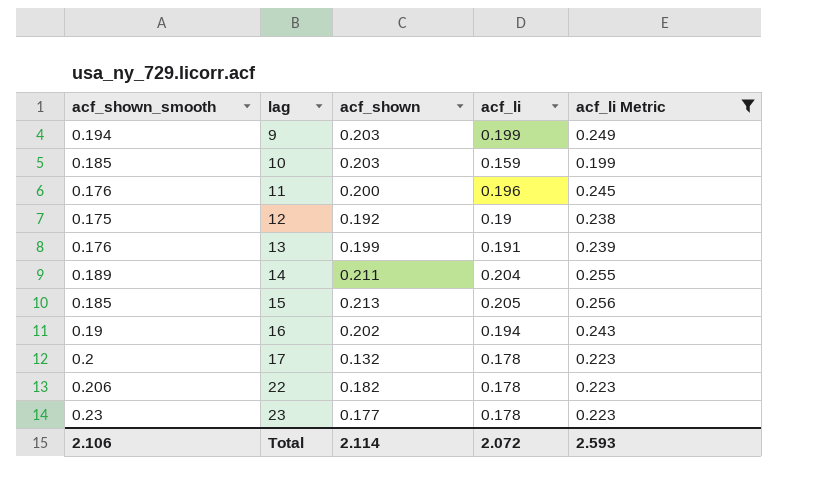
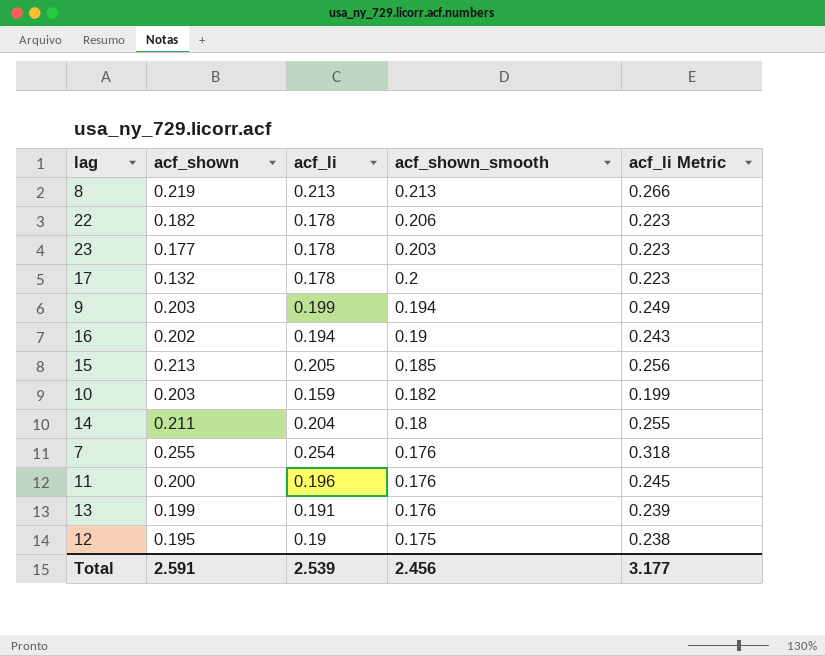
filter: acf_li Metric <= 0.256 -> none
row order: lag ascending -> acf_shown_smooth descending
column acf_shown_smooth | position: 1 -> 4
23 | acf_shown_smooth: 0.23 -> 0.203
10 | acf_shown_smooth: 0.185 -> 0.182
14 | acf_shown_smooth: 0.189 -> 0.18
12 | acf_shown: 0.192 -> 0.195
Total | acf_shown: 2.114 -> 2.591
Total | acf_li: 2.072 -> 2.539
Total | acf_shown_smooth: 2.106 -> 2.456
Total | acf_li Metric: 2.593 -> 3.177

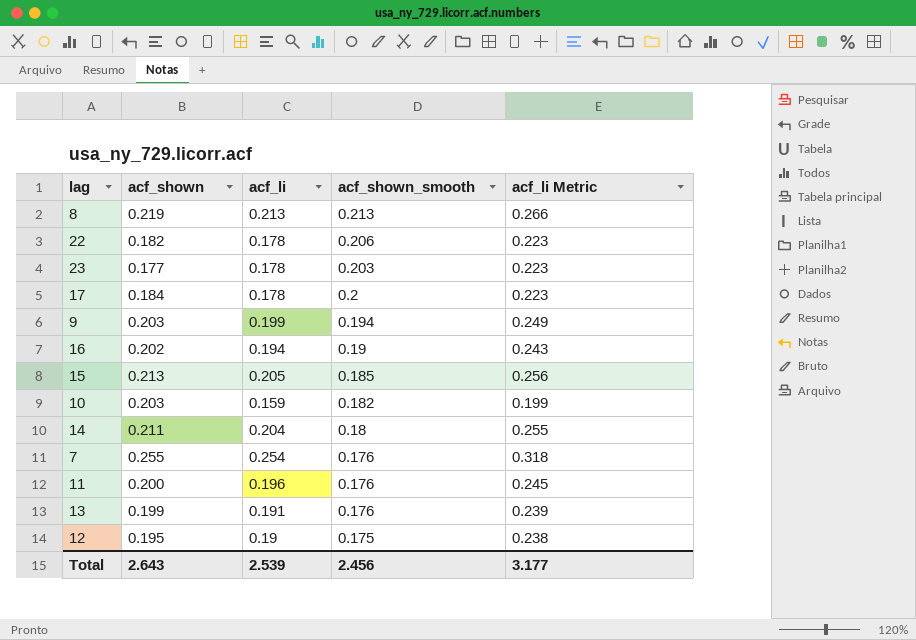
17 | acf_shown: 0.132 -> 0.184
Total | acf_shown: 2.591 -> 2.643

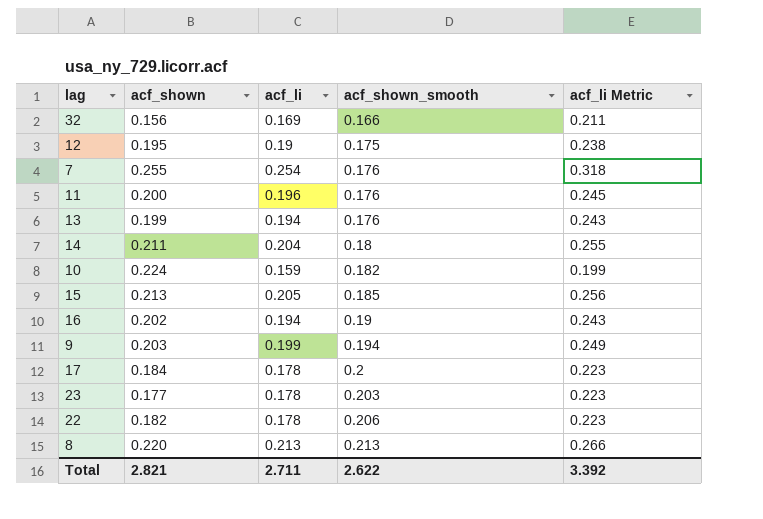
row order: acf_shown_smooth descending -> acf_shown_smooth ascending
row 32: none -> 0.156 | 0.169 | 0.166 | 0.211
13 | acf_li: 0.191 -> 0.194
13 | acf_li Metric: 0.239 -> 0.243
10 | acf_shown: 0.203 -> 0.224
8 | acf_shown: 0.219 -> 0.220
Total | acf_shown: 2.643 -> 2.821
Total | acf_li: 2.539 -> 2.711
Total | acf_shown_smooth: 2.456 -> 2.622
Total | acf_li Metric: 3.177 -> 3.392

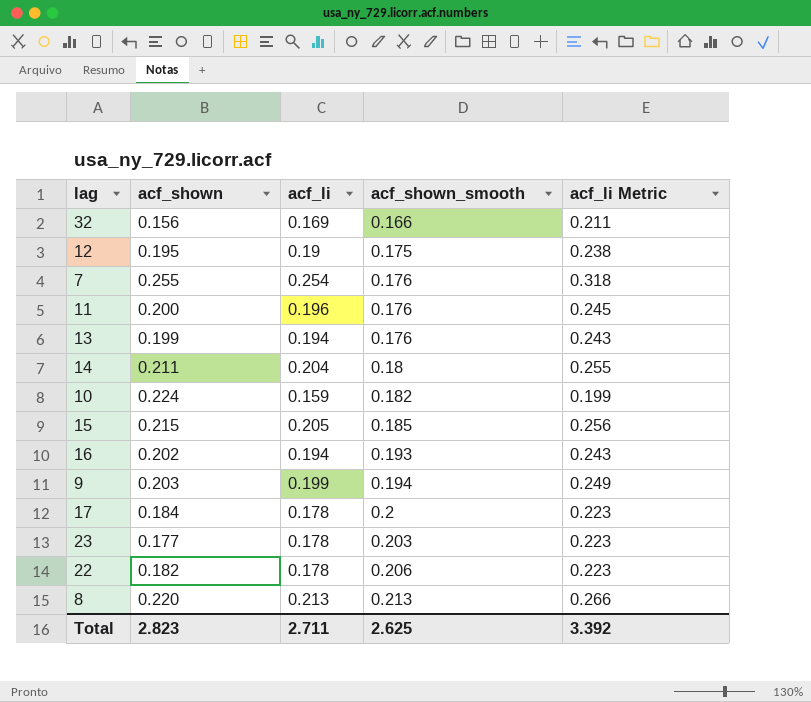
15 | acf_shown: 0.213 -> 0.215
16 | acf_shown_smooth: 0.19 -> 0.193
Total | acf_shown: 2.821 -> 2.823
Total | acf_shown_smooth: 2.622 -> 2.625

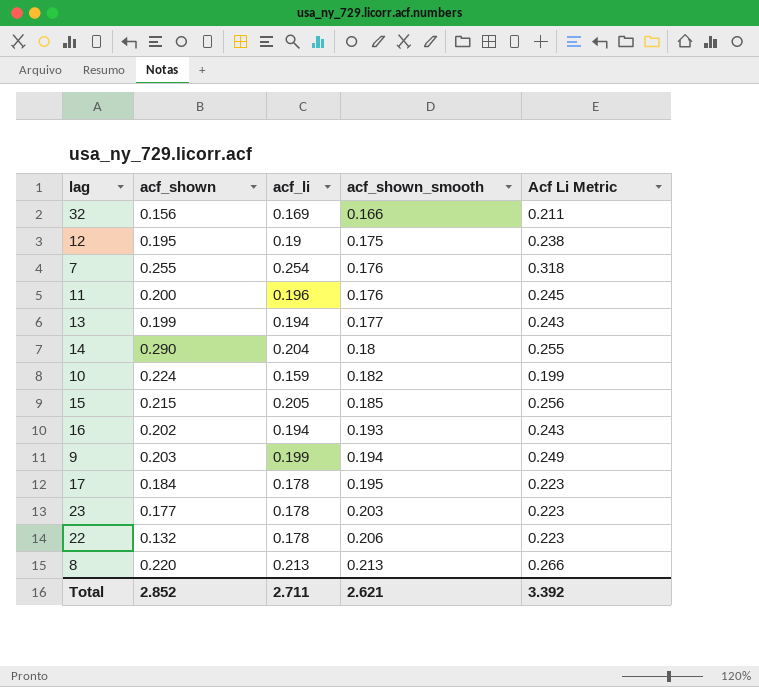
column name: acf_li Metric -> Acf Li Metric
13 | acf_shown_smooth: 0.176 -> 0.177
14 | acf_shown: 0.211 -> 0.290
17 | acf_shown_smooth: 0.2 -> 0.195
22 | acf_shown: 0.182 -> 0.132
Total | acf_shown: 2.823 -> 2.852
Total | acf_shown_smooth: 2.625 -> 2.621

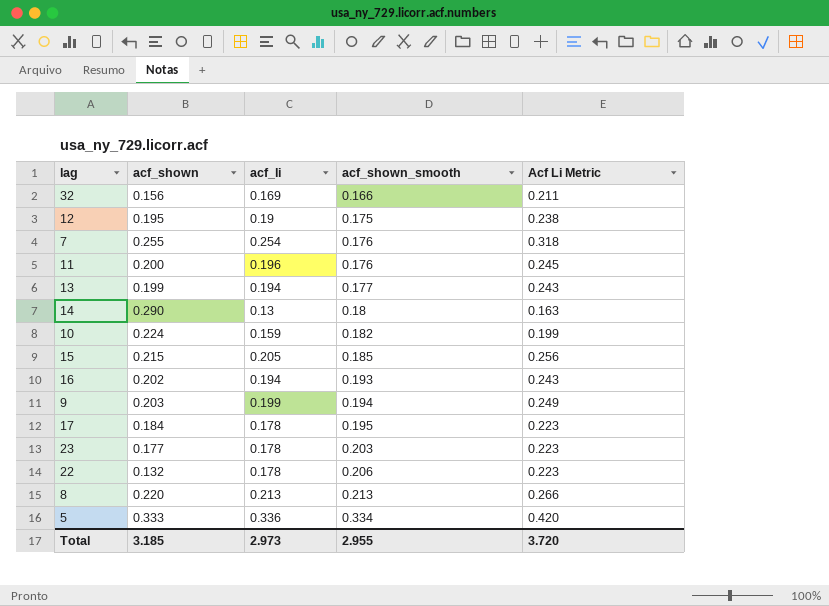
14 | acf_li: 0.204 -> 0.13
14 | Acf Li Metric: 0.255 -> 0.163
row 5: none -> 0.333 | 0.336 | 0.334 | 0.420
Total | acf_shown: 2.852 -> 3.185
Total | acf_li: 2.711 -> 2.973
Total | acf_shown_smooth: 2.621 -> 2.955
Total | Acf Li Metric: 3.392 -> 3.720

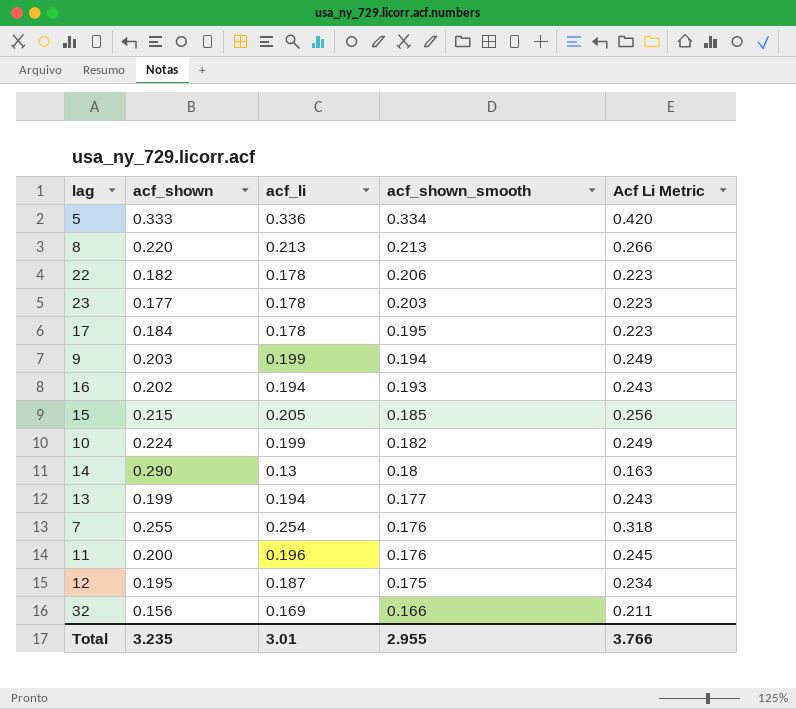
row order: acf_shown_smooth ascending -> acf_shown_smooth descending
22 | acf_shown: 0.132 -> 0.182
10 | acf_li: 0.159 -> 0.199
10 | Acf Li Metric: 0.199 -> 0.249
12 | acf_li: 0.19 -> 0.187
12 | Acf Li Metric: 0.238 -> 0.234
Total | acf_shown: 3.185 -> 3.235
Total | acf_li: 2.973 -> 3.01
Total | Acf Li Metric: 3.720 -> 3.766

